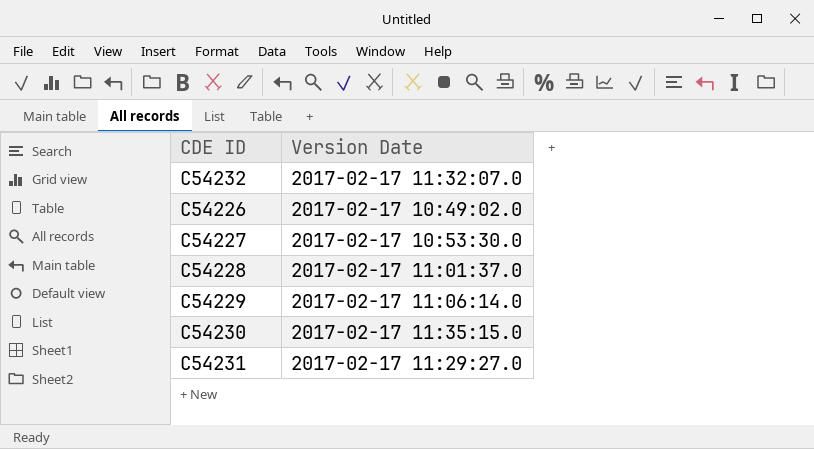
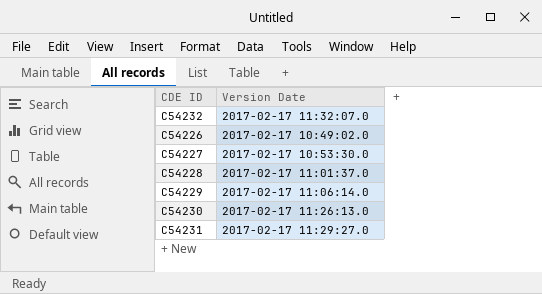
C54230 | Version Date: 2017-02-17 11:35:15.0 -> 2017-02-17 11:26:13.0

